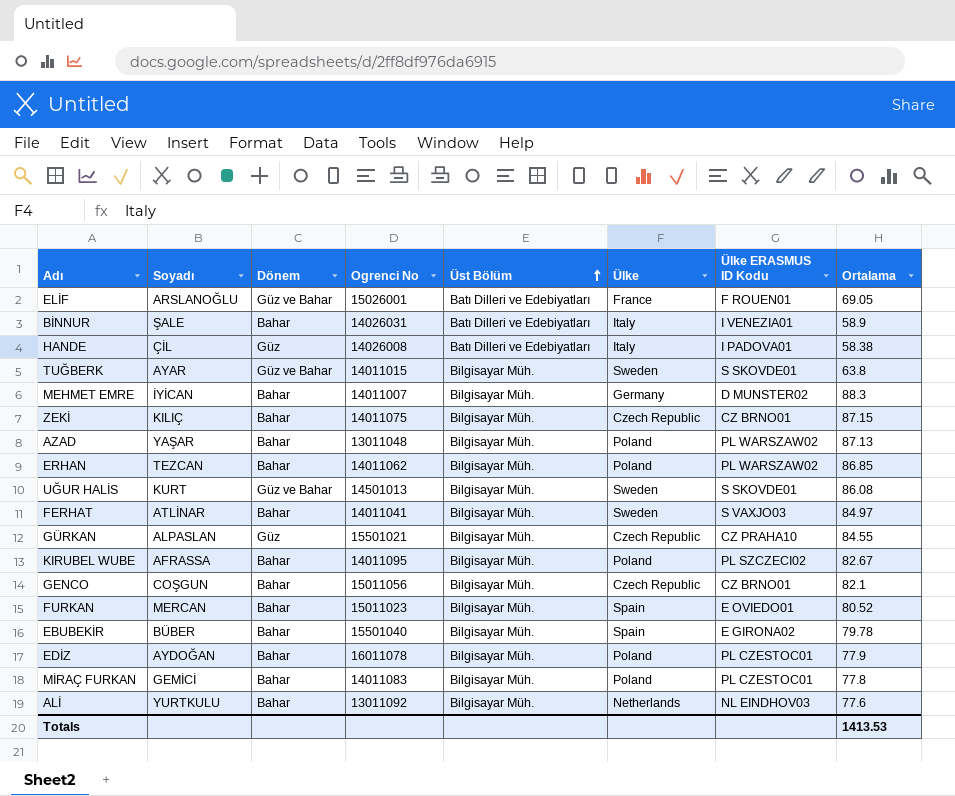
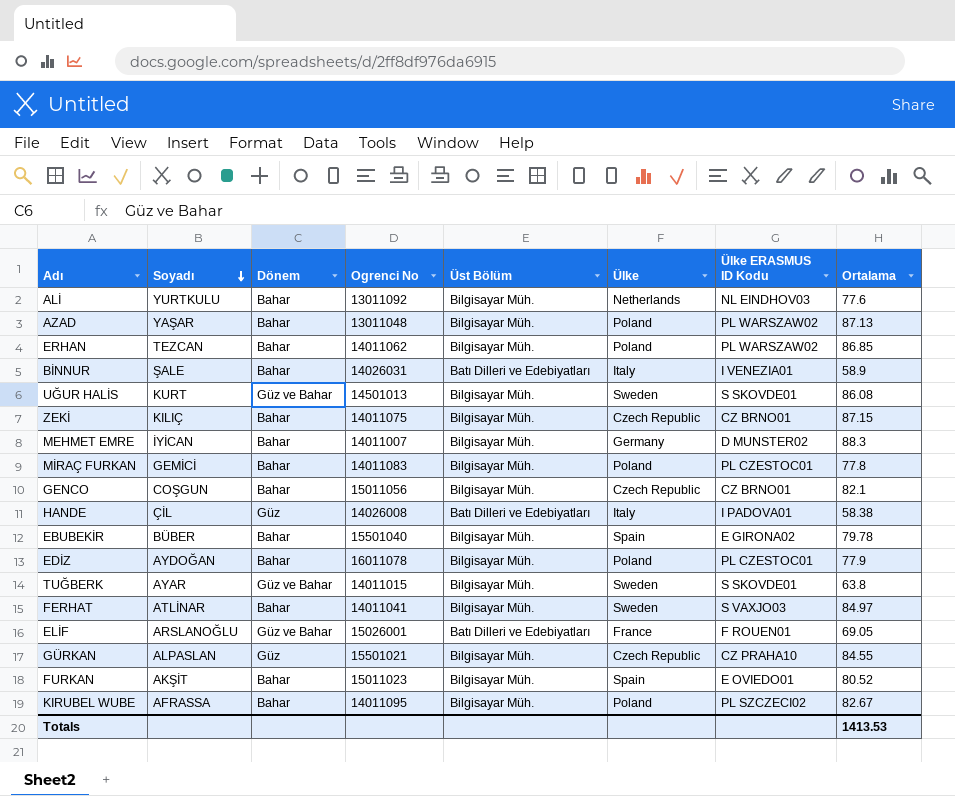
row order: Üst Bölüm ascending -> Soyadı descending
FURKAN | Soyadı: MERCAN -> AKŞİT

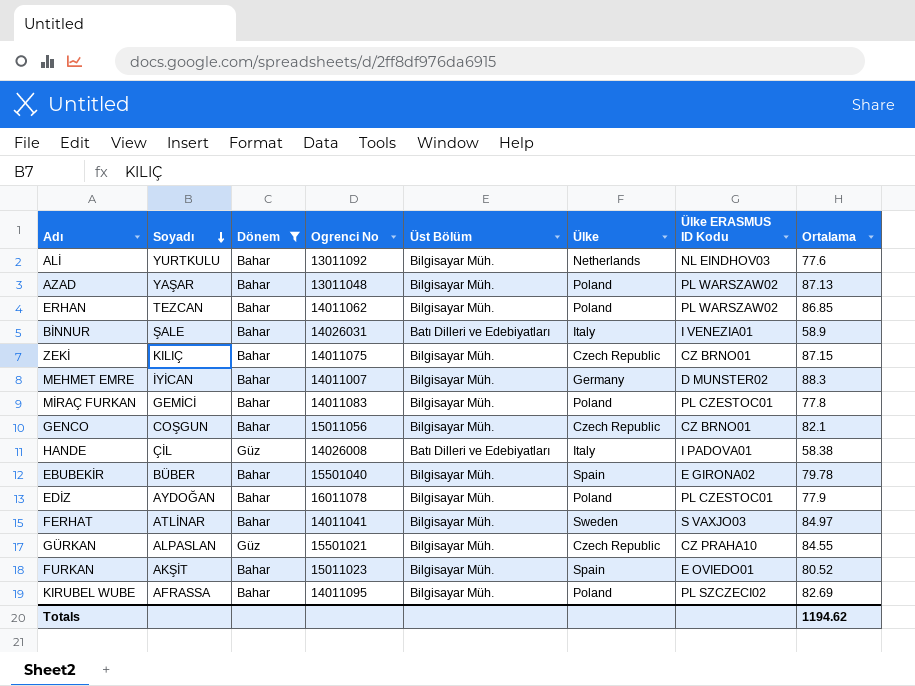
filter: none -> Dönem != Güz ve Bahar
KIRUBEL WUBE | Ortalama: 82.67 -> 82.69
Totals | Ortalama: 1413.53 -> 1194.62

